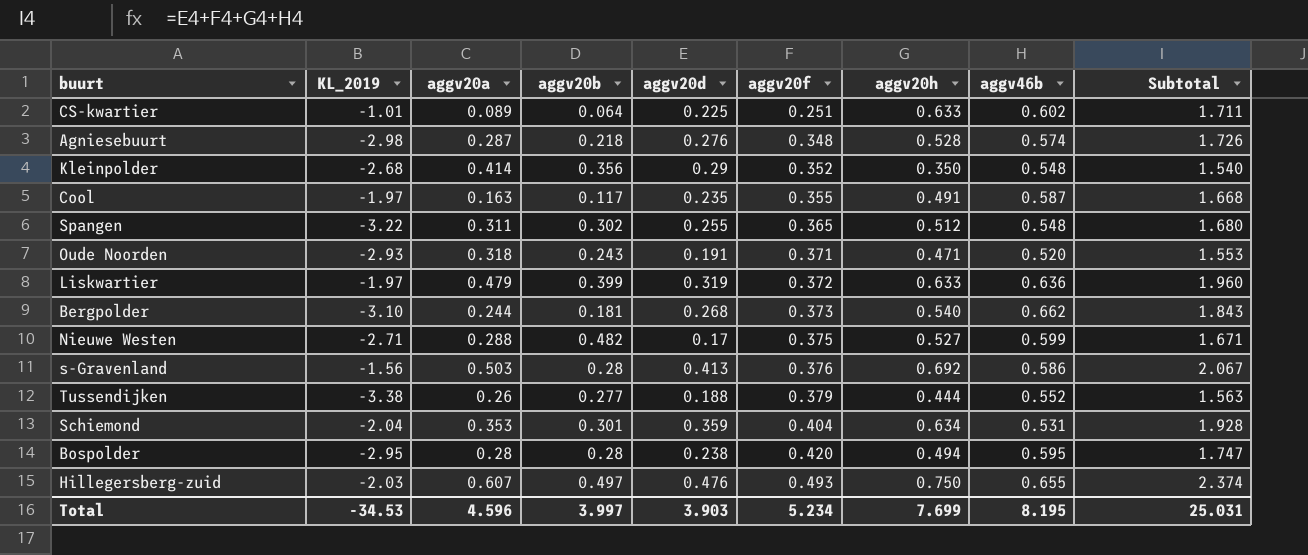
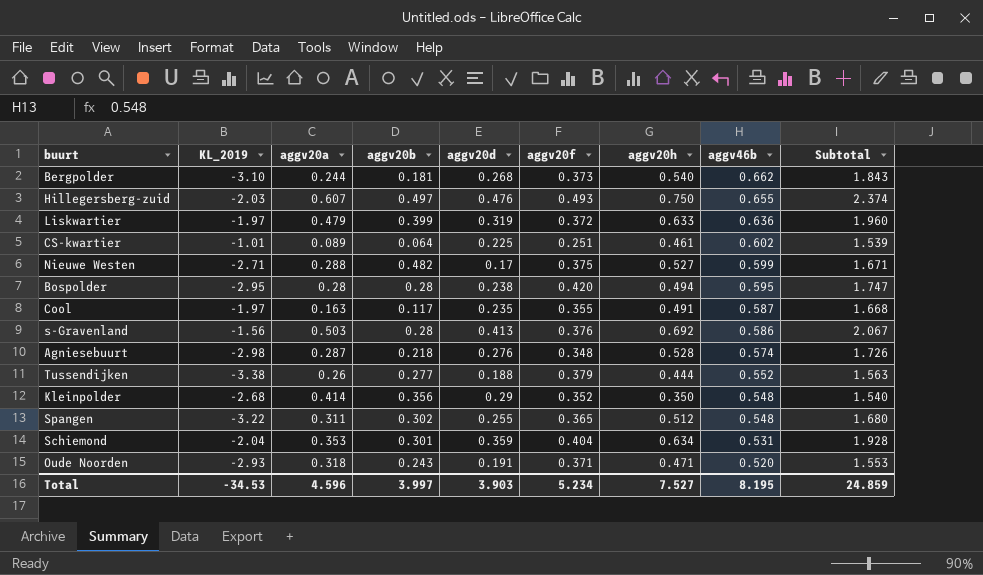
row order: aggv20f ascending -> aggv46b descending
CS-kwartier | aggv20h: 0.633 -> 0.461
CS-kwartier | Subtotal: 1.711 -> 1.539
Total | aggv20h: 7.699 -> 7.527
Total | Subtotal: 25.031 -> 24.859

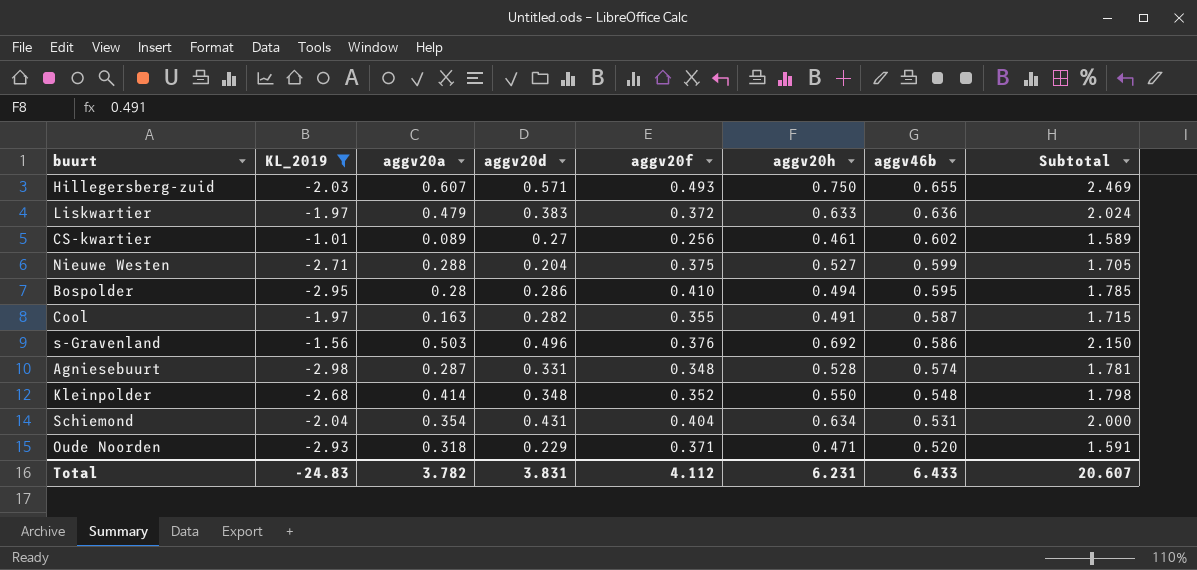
filter: none -> KL_2019 >= -2.98
column aggv20b | position: 4 -> none
Hillegersberg-zuid | aggv20d: 0.476 -> 0.571
Hillegersberg-zuid | Subtotal: 2.374 -> 2.469
Liskwartier | aggv20d: 0.319 -> 0.383
Liskwartier | Subtotal: 1.960 -> 2.024
CS-kwartier | aggv20d: 0.225 -> 0.27
CS-kwartier | aggv20f: 0.251 -> 0.256
CS-kwartier | Subtotal: 1.539 -> 1.589
Nieuwe Westen | aggv20d: 0.17 -> 0.204
Nieuwe Westen | Subtotal: 1.671 -> 1.705
Bospolder | aggv20d: 0.238 -> 0.286
Bospolder | aggv20f: 0.420 -> 0.410
Bospolder | Subtotal: 1.747 -> 1.785
Cool | aggv20d: 0.235 -> 0.282
Cool | Subtotal: 1.668 -> 1.715
s-Gravenland | aggv20d: 0.413 -> 0.496
s-Gravenland | Subtotal: 2.067 -> 2.150
Agniesebuurt | aggv20d: 0.276 -> 0.331
Agniesebuurt | Subtotal: 1.726 -> 1.781
Kleinpolder | aggv20d: 0.29 -> 0.348
Kleinpolder | aggv20h: 0.350 -> 0.550
Kleinpolder | Subtotal: 1.540 -> 1.798
Schiemond | aggv20a: 0.353 -> 0.354
Schiemond | aggv20d: 0.359 -> 0.431
Schiemond | Subtotal: 1.928 -> 2.000
Oude Noorden | aggv20d: 0.191 -> 0.229
Oude Noorden | Subtotal: 1.553 -> 1.591
Total | KL_2019: -34.53 -> -24.83
Total | aggv20a: 4.596 -> 3.782
Total | aggv20d: 3.903 -> 3.831
Total | aggv20f: 5.234 -> 4.112
Total | aggv20h: 7.527 -> 6.231
Total | aggv46b: 8.195 -> 6.433
Total | Subtotal: 24.859 -> 20.607

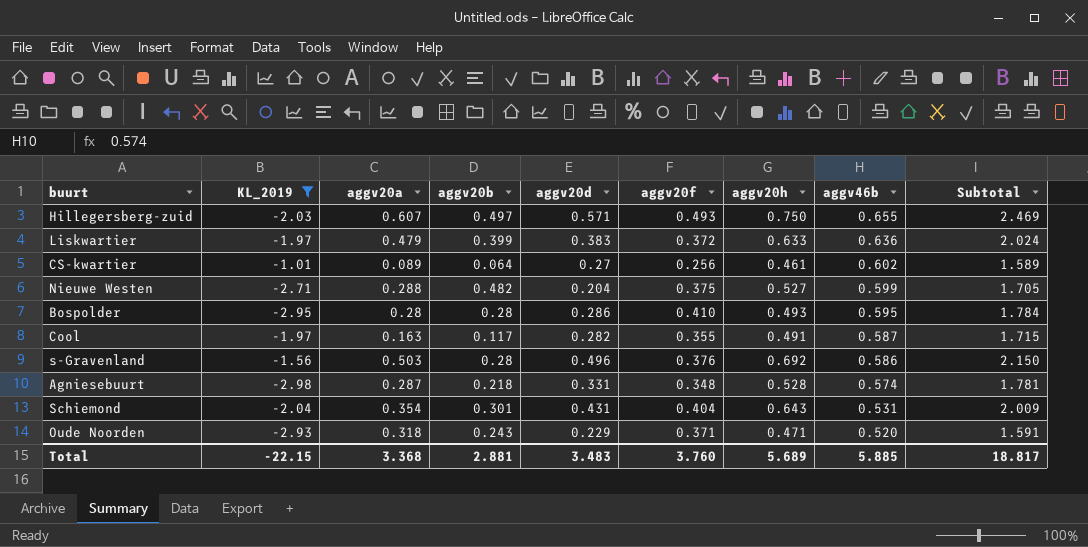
column aggv20b | position: none -> 4
row Kleinpolder: -2.68 | 0.414 | 0.348 | 0.352 | 0.550 | 0.548 | 1.798 -> none
Bospolder | aggv20h: 0.494 -> 0.493
Bospolder | Subtotal: 1.785 -> 1.784
Schiemond | aggv20h: 0.634 -> 0.643
Schiemond | Subtotal: 2.000 -> 2.009
Total | KL_2019: -24.83 -> -22.15
Total | aggv20a: 3.782 -> 3.368
Total | aggv20d: 3.831 -> 3.483
Total | aggv20f: 4.112 -> 3.760
Total | aggv20h: 6.231 -> 5.689
Total | aggv46b: 6.433 -> 5.885
Total | Subtotal: 20.607 -> 18.817

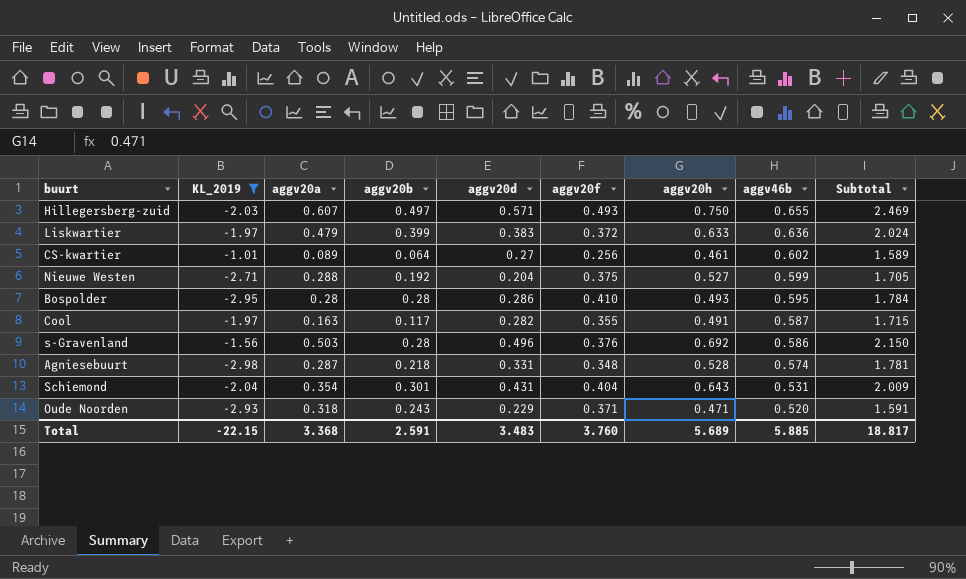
Nieuwe Westen | aggv20b: 0.482 -> 0.192
Total | aggv20b: 2.881 -> 2.591

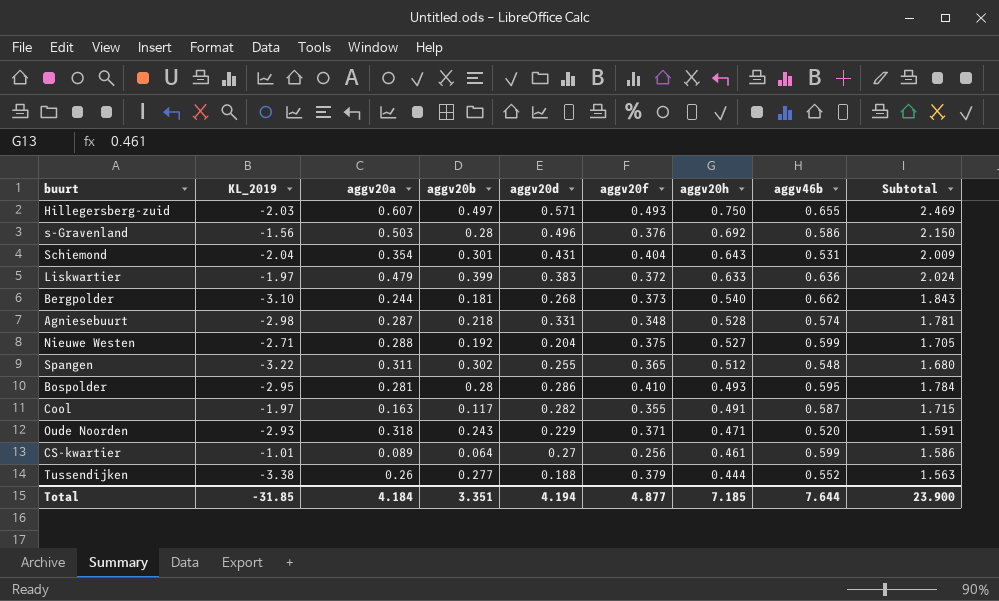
filter: KL_2019 >= -2.98 -> none
row order: aggv46b descending -> aggv20h descending
Bospolder | aggv20a: 0.28 -> 0.281
CS-kwartier | aggv46b: 0.602 -> 0.599
CS-kwartier | Subtotal: 1.589 -> 1.586
Total | KL_2019: -22.15 -> -31.85
Total | aggv20a: 3.368 -> 4.184
Total | aggv20b: 2.591 -> 3.351
Total | aggv20d: 3.483 -> 4.194
Total | aggv20f: 3.760 -> 4.877
Total | aggv20h: 5.689 -> 7.185
Total | aggv46b: 5.885 -> 7.644
Total | Subtotal: 18.817 -> 23.900

